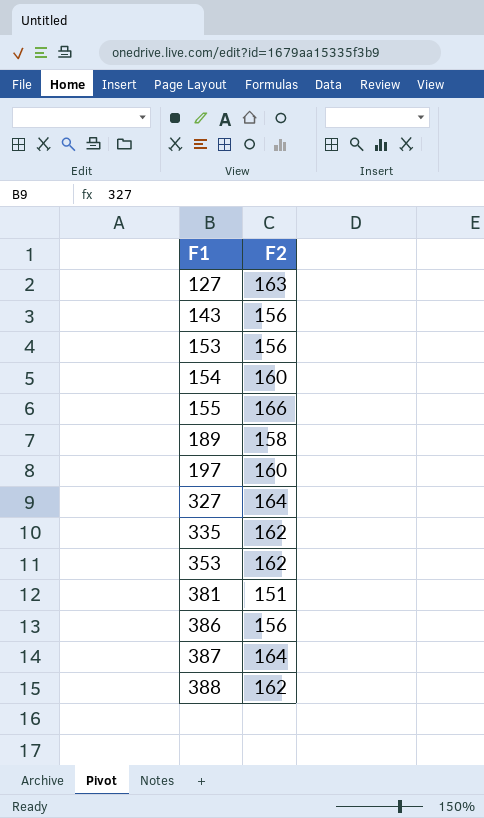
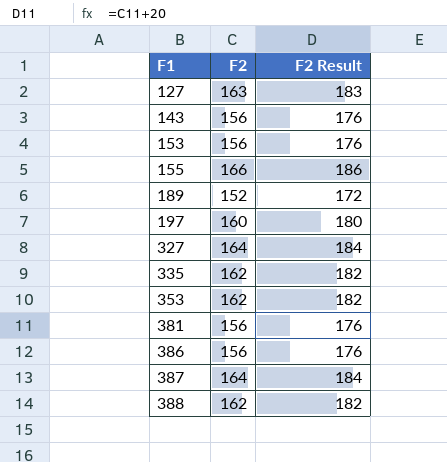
column F2 Result | formula: none -> [F2] + 20
row 154: 160 -> none
189 | F2: 158 -> 152
381 | F2: 151 -> 156

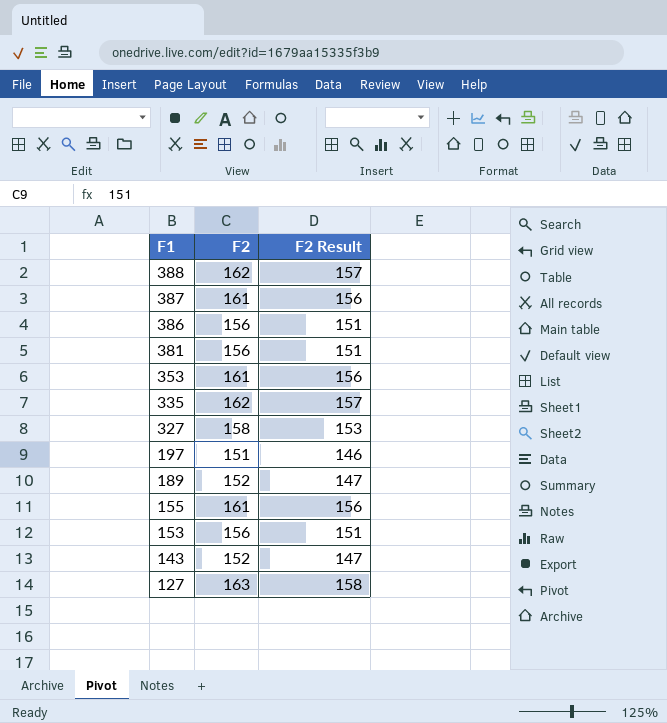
row order: F1 ascending -> F1 descending
column F2 Result | formula: [F2] + 20 -> [F2] - 5
387 | F2: 164 -> 161
353 | F2: 162 -> 161
327 | F2: 164 -> 158
197 | F2: 160 -> 151
155 | F2: 166 -> 161
143 | F2: 156 -> 152

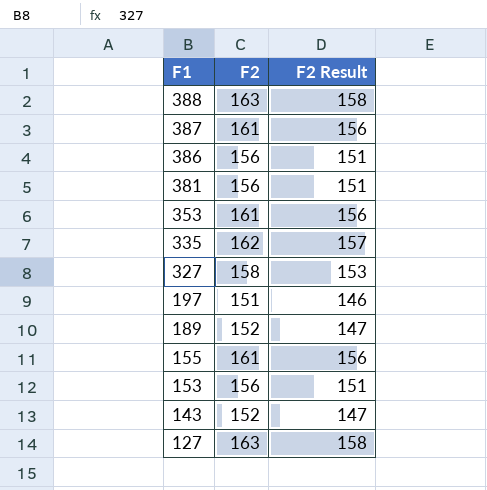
388 | F2: 162 -> 163
388 | F2 Result: 157 -> 158

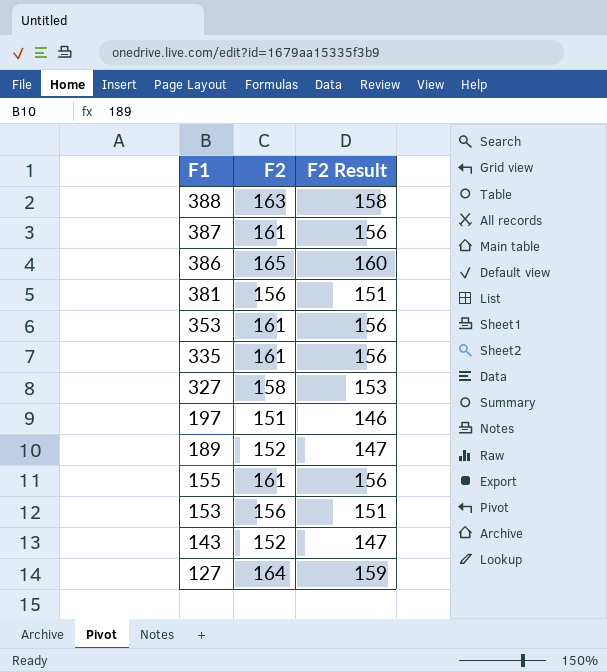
386 | F2: 156 -> 165
386 | F2 Result: 151 -> 160
335 | F2: 162 -> 161
335 | F2 Result: 157 -> 156
127 | F2: 163 -> 164
127 | F2 Result: 158 -> 159

